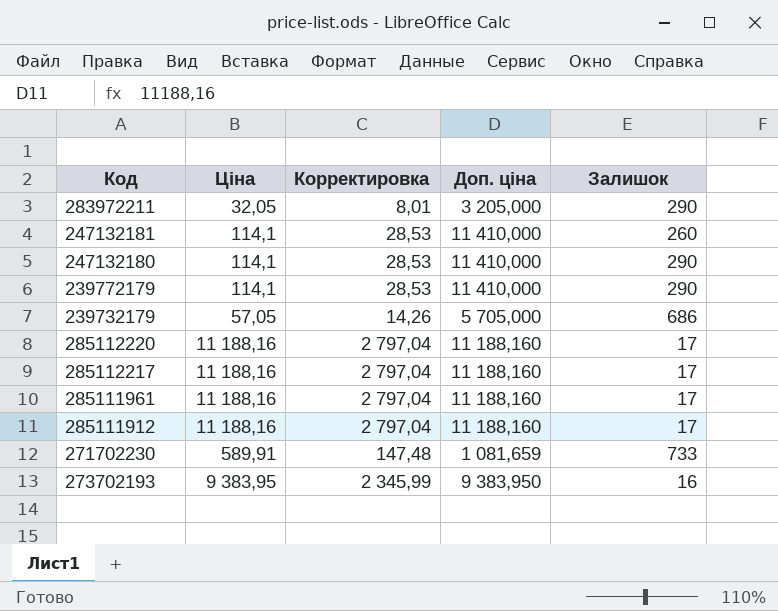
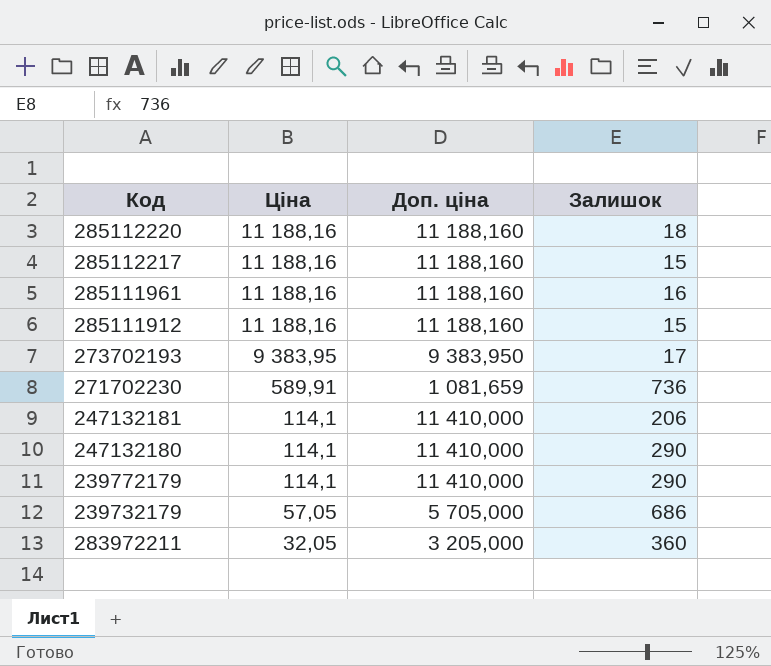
row order: none -> Ціна descending
column Корректировка | formula: [Ціна] * 0,25 -> none
285112220 | Залишок: 17 -> 18
285112217 | Залишок: 17 -> 15
285111961 | Залишок: 17 -> 16
285111912 | Залишок: 17 -> 15
273702193 | Залишок: 16 -> 17
271702230 | Залишок: 733 -> 736
247132181 | Залишок: 260 -> 206
283972211 | Залишок: 290 -> 360

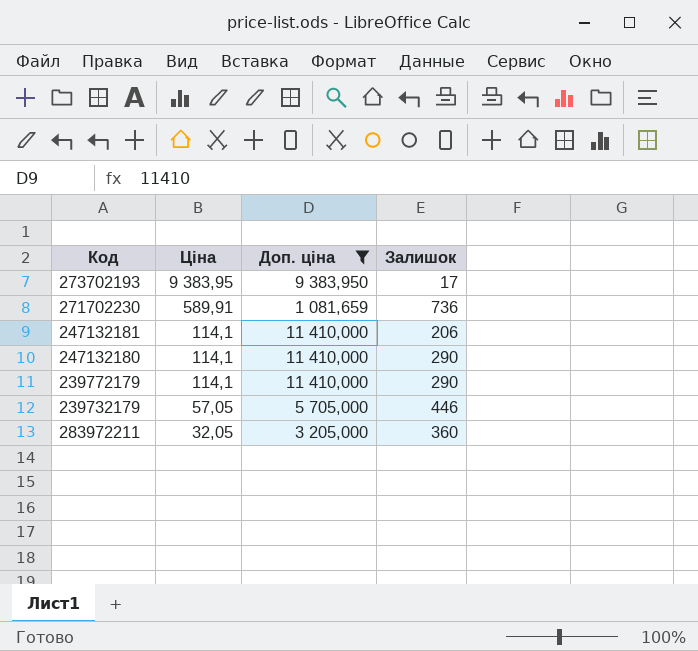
filter: none -> Доп. ціна != 11 188,160
239732179 | Залишок: 686 -> 446

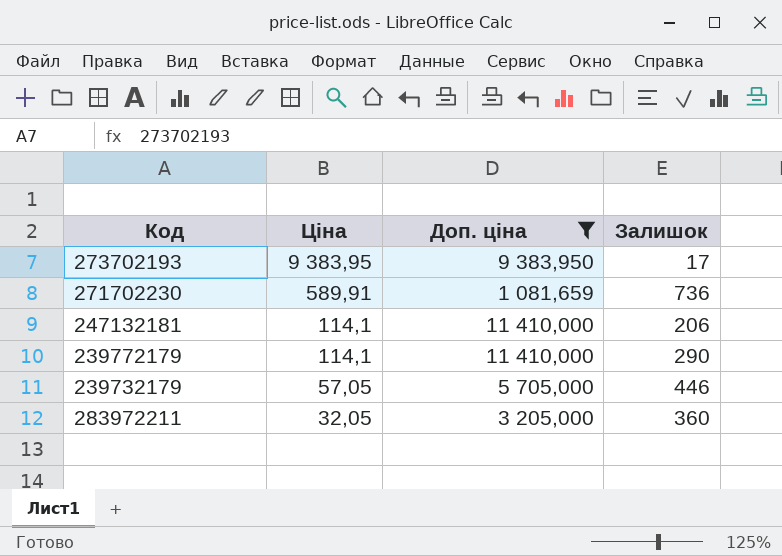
row 247132180: 114,1 | 11 410,000 | 290 -> none

